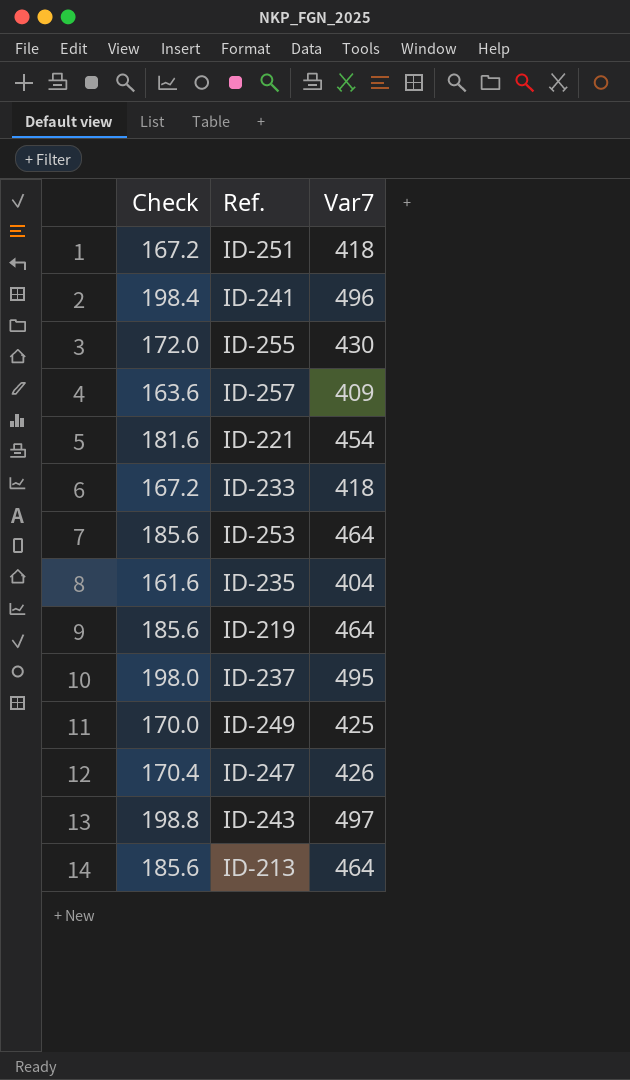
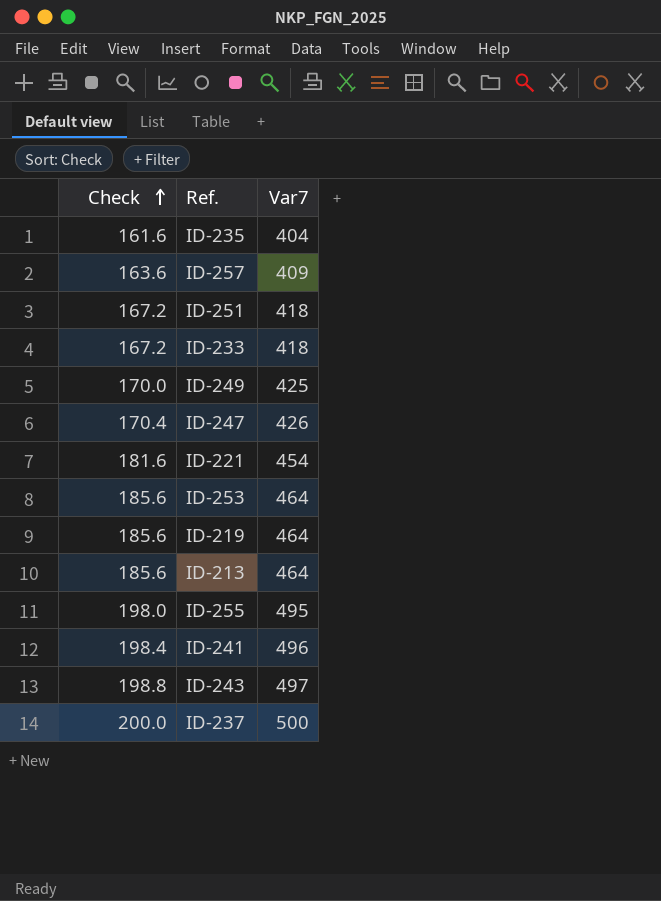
row order: none -> Check ascending
ID-255 | Check: 172.0 -> 198.0
ID-255 | Var7: 430 -> 495
ID-237 | Check: 198.0 -> 200.0
ID-237 | Var7: 495 -> 500

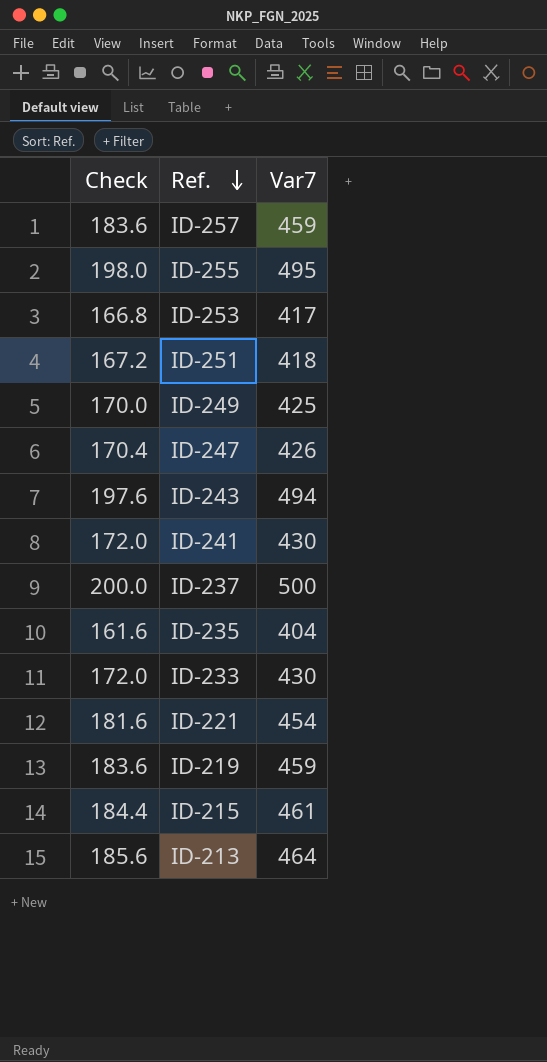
row order: Check ascending -> Ref. descending
ID-257 | Check: 163.6 -> 183.6
ID-257 | Var7: 409 -> 459
ID-253 | Check: 185.6 -> 166.8
ID-253 | Var7: 464 -> 417
ID-243 | Check: 198.8 -> 197.6
ID-243 | Var7: 497 -> 494
ID-241 | Check: 198.4 -> 172.0
ID-241 | Var7: 496 -> 430
ID-233 | Check: 167.2 -> 172.0
ID-233 | Var7: 418 -> 430
ID-219 | Check: 185.6 -> 183.6
ID-219 | Var7: 464 -> 459
row ID-215: none -> 184.4 | 461

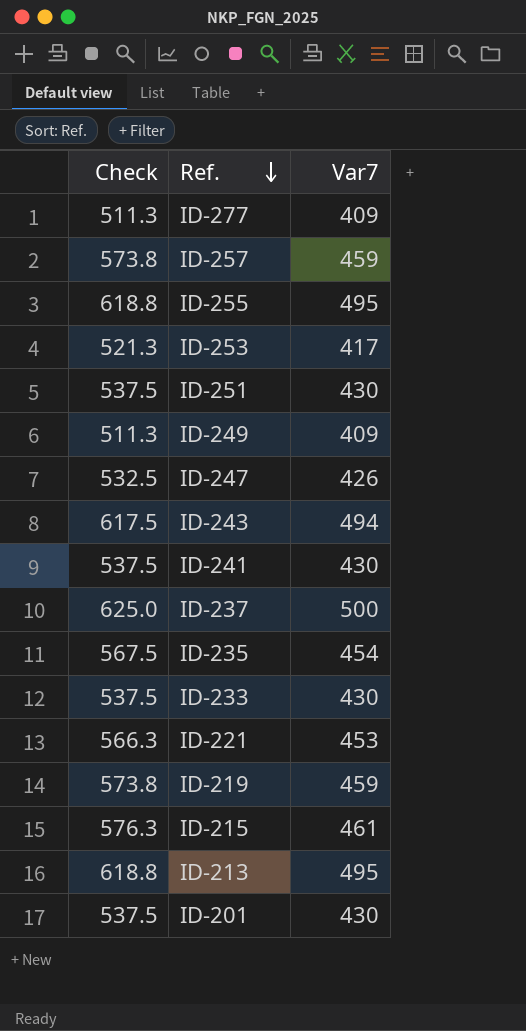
column Check | formula: [Var7] * 0.4 -> [Var7] * 1.25
row ID-277: none -> 511.3 | 409
ID-251 | Var7: 418 -> 430
ID-249 | Var7: 425 -> 409
ID-235 | Var7: 404 -> 454
ID-221 | Var7: 454 -> 453
ID-213 | Var7: 464 -> 495
row ID-201: none -> 537.5 | 430

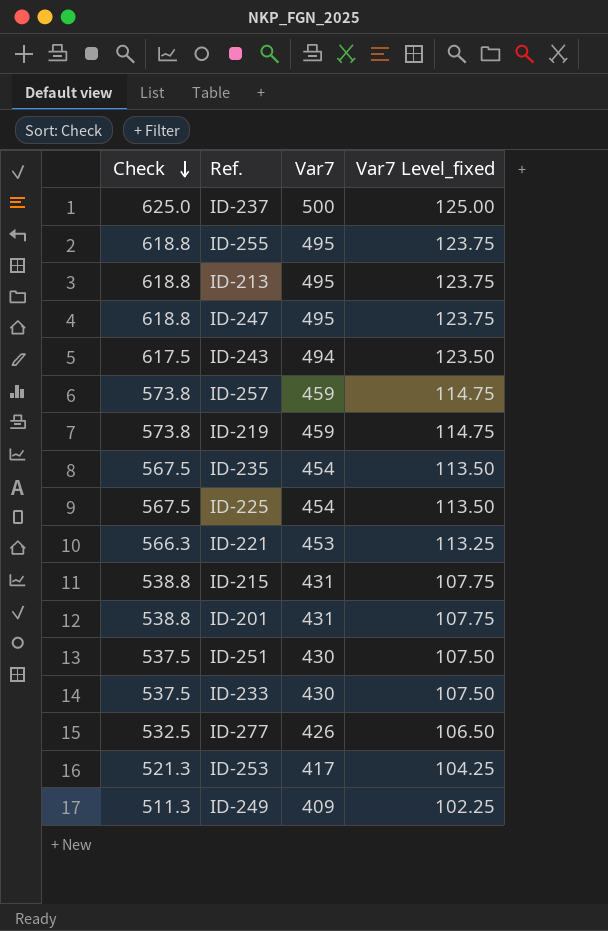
row order: Ref. descending -> Check descending
column Var7 Level_fixed | formula: none -> [Var7] * 0.25
row ID-241: 537.5 | 430 -> none
ID-247 | Check: 532.5 -> 618.8
ID-247 | Var7: 426 -> 495
row ID-225: none -> 567.5 | 454 | 113.50
ID-215 | Check: 576.3 -> 538.8
ID-215 | Var7: 461 -> 431
ID-201 | Check: 537.5 -> 538.8
ID-201 | Var7: 430 -> 431
ID-277 | Check: 511.3 -> 532.5
ID-277 | Var7: 409 -> 426

